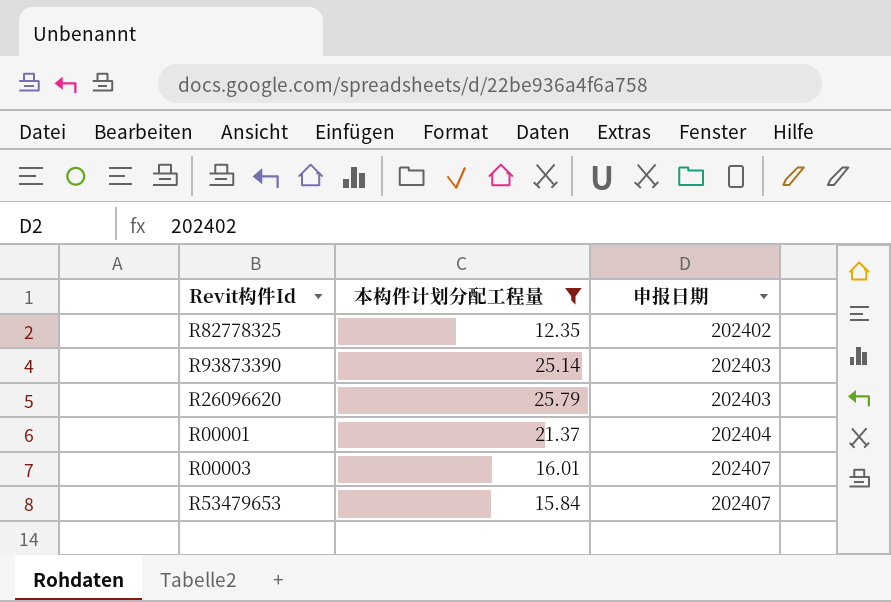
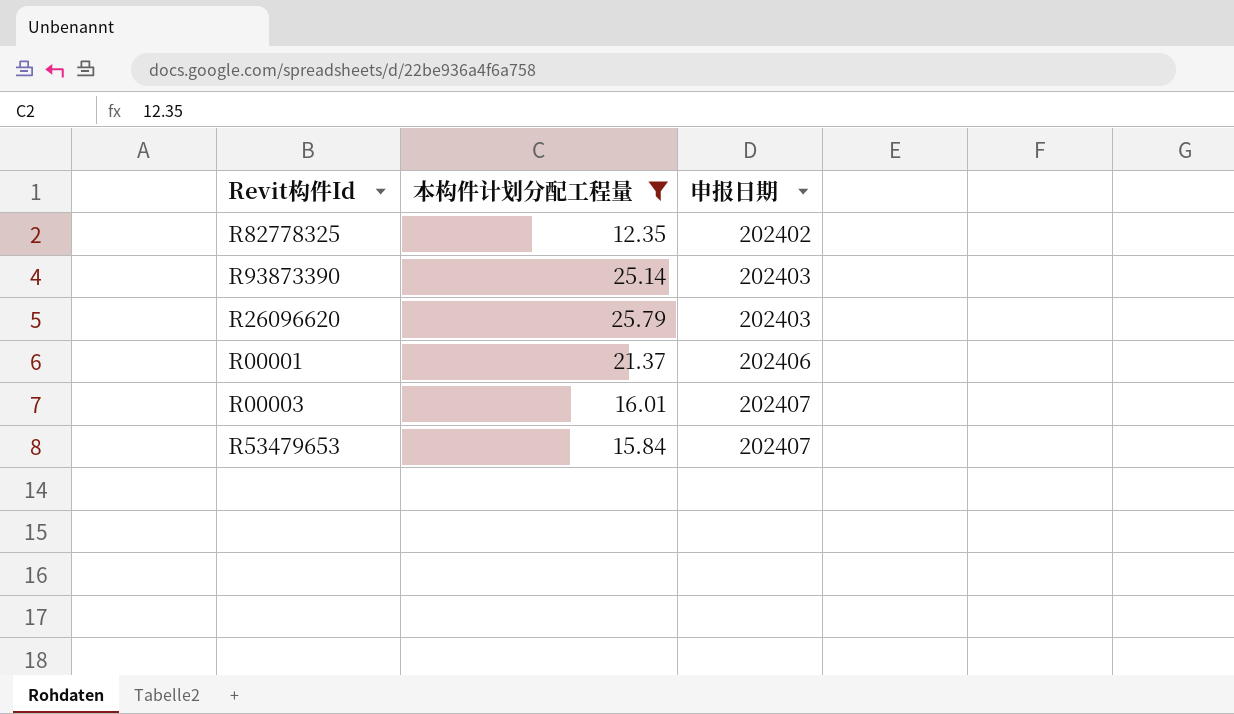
R00001 | 申报日期: 202404 -> 202406

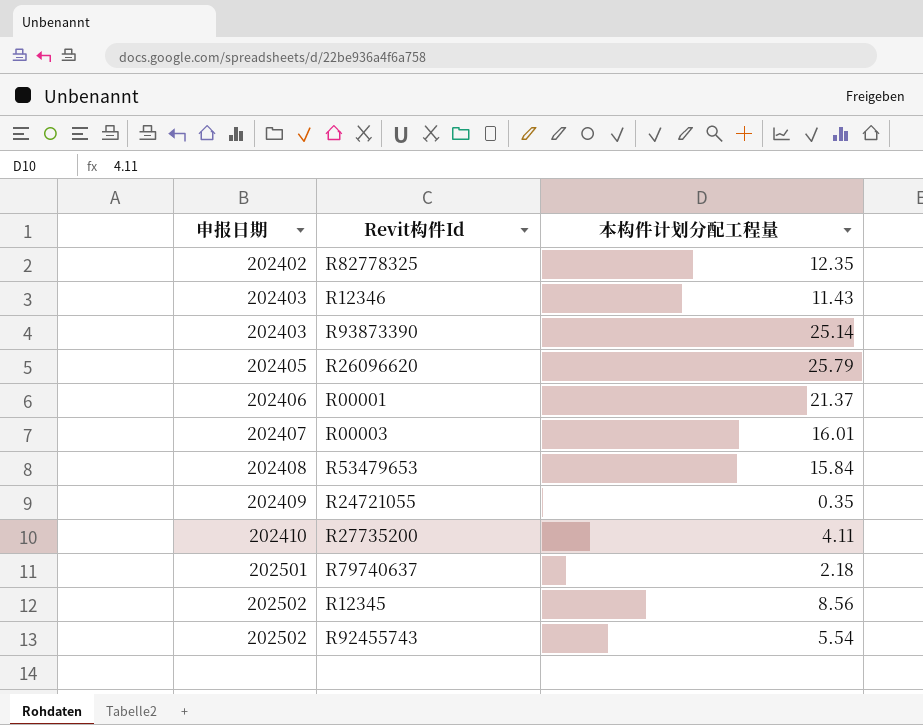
filter: 本构件计划分配工程量 >= 12.35 -> none
column 申报日期 | position: 3 -> 1
R26096620 | 申报日期: 202403 -> 202405
R53479653 | 申报日期: 202407 -> 202408

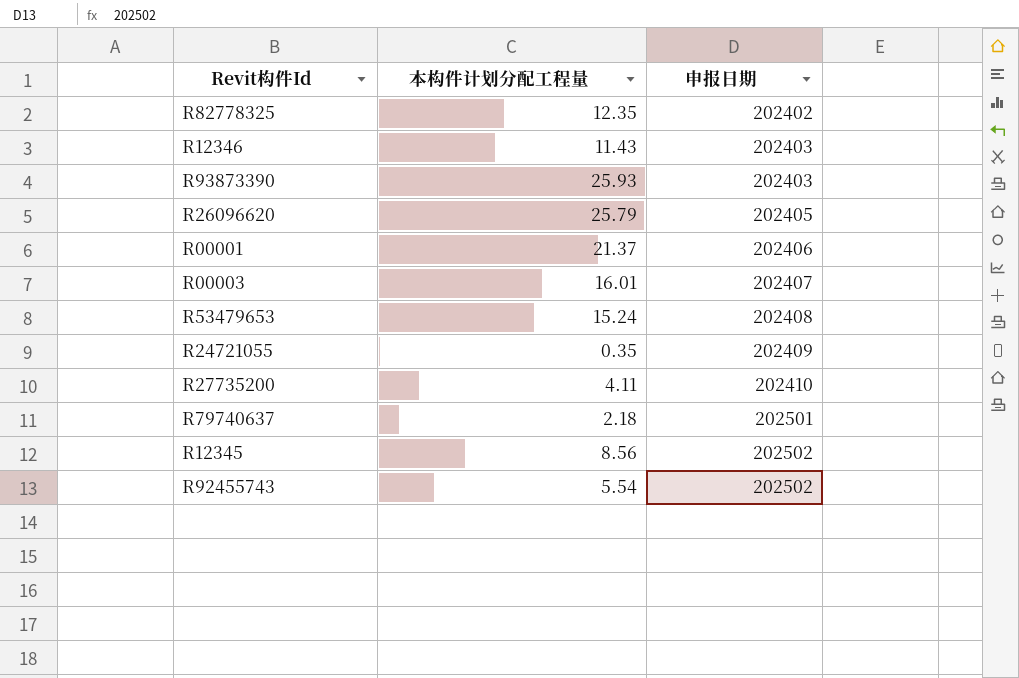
column 申报日期 | position: 1 -> 3
R93873390 | 本构件计划分配工程量: 25.14 -> 25.93
R53479653 | 本构件计划分配工程量: 15.84 -> 15.24

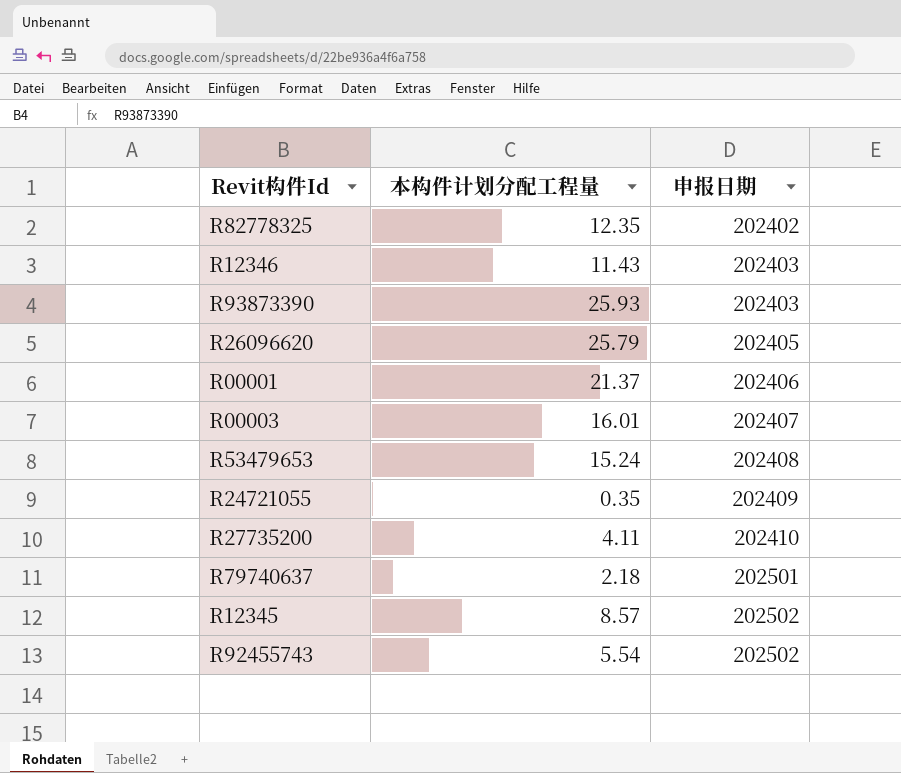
R12345 | 本构件计划分配工程量: 8.56 -> 8.57

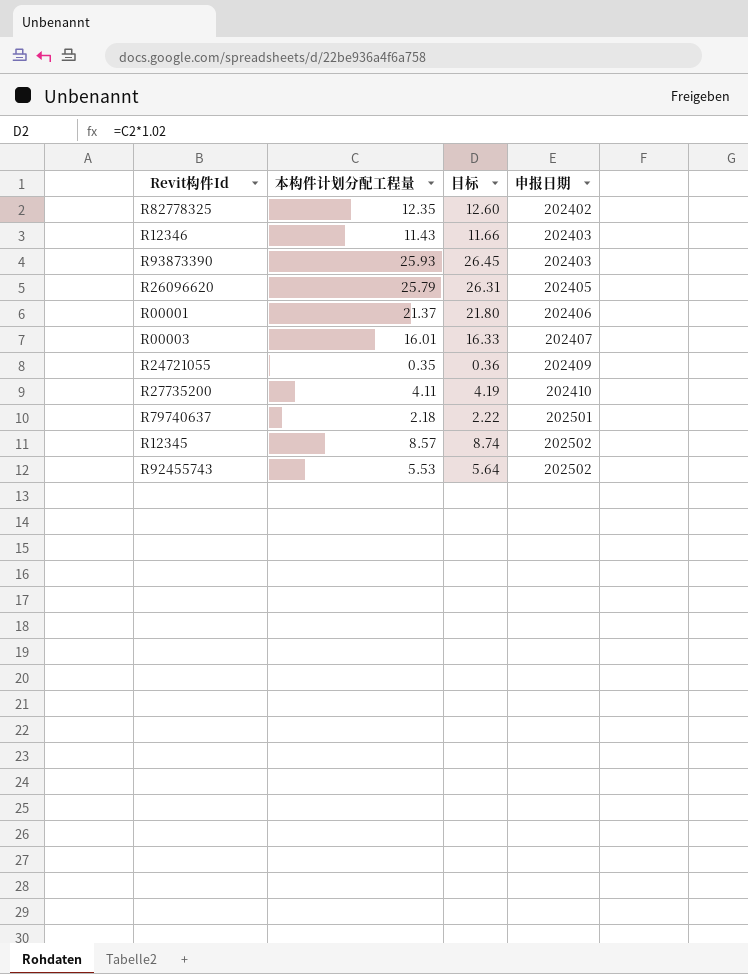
column 目标 | formula: none -> [本构件计划分配工程量] * 1.02
row R53479653: 15.24 | 202408 -> none
R92455743 | 本构件计划分配工程量: 5.54 -> 5.53

